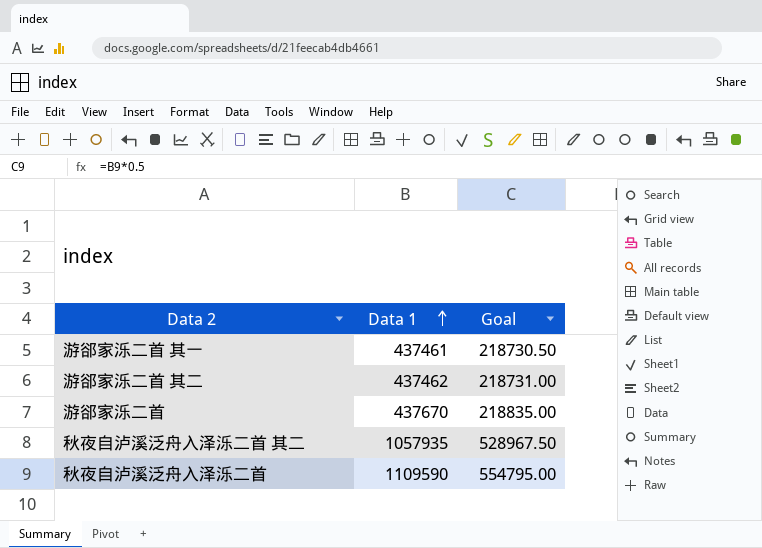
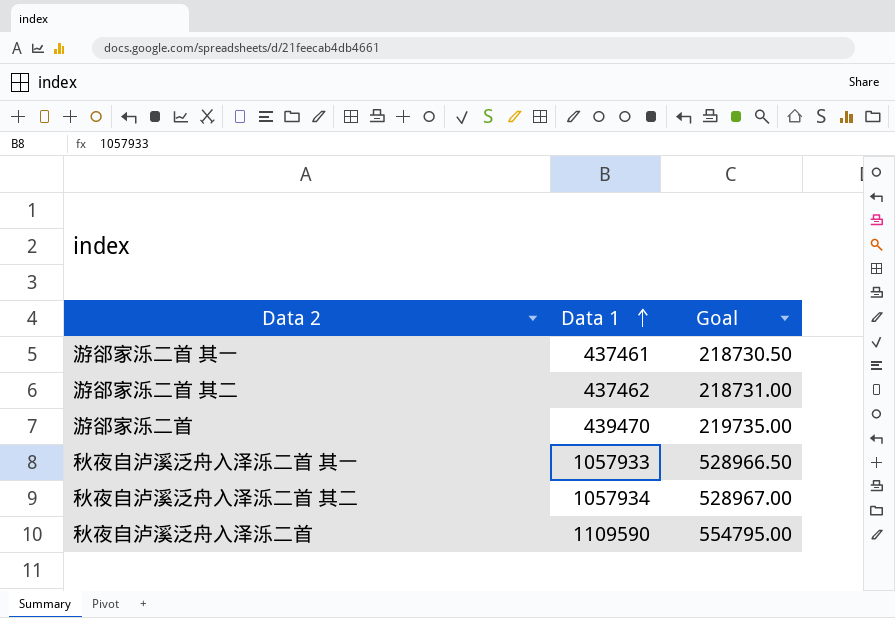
游郤家泺二首 | Data 1: 437670 -> 439470
游郤家泺二首 | Goal: 218835.00 -> 219735.00
row 秋夜自泸溪泛舟入泽泺二首 其一: none -> 1057933 | 528966.50
秋夜自泸溪泛舟入泽泺二首 其二 | Data 1: 1057935 -> 1057934
秋夜自泸溪泛舟入泽泺二首 其二 | Goal: 528967.50 -> 528967.00

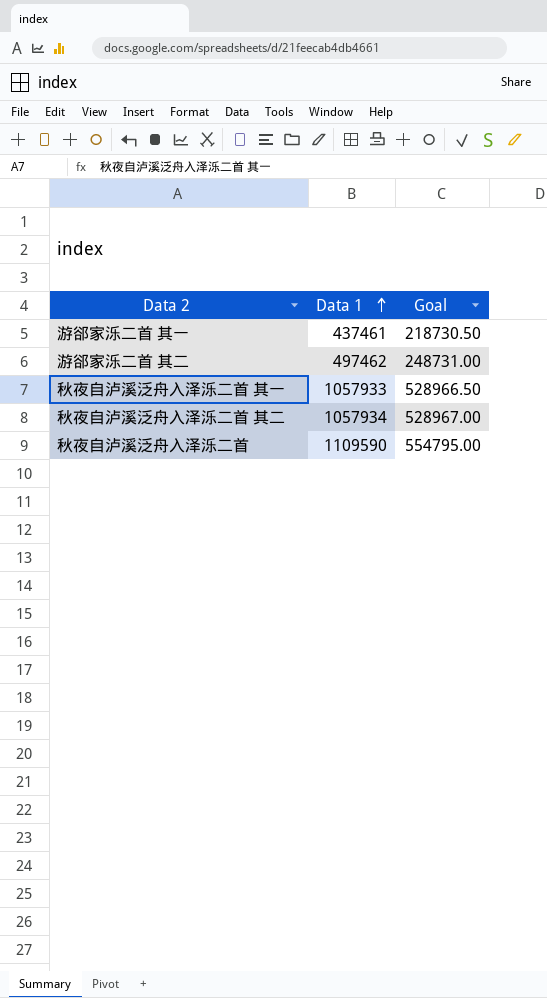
row 游郤家泺二首: 439470 | 219735.00 -> none
游郤家泺二首 其二 | Data 1: 437462 -> 497462
游郤家泺二首 其二 | Goal: 218731.00 -> 248731.00

